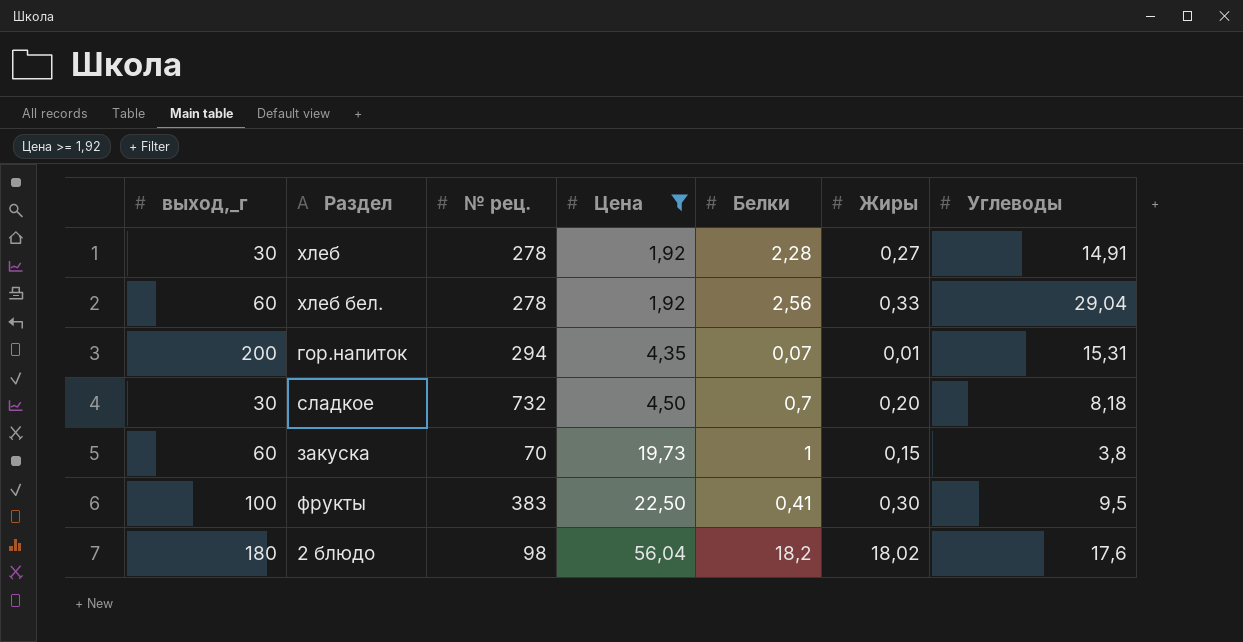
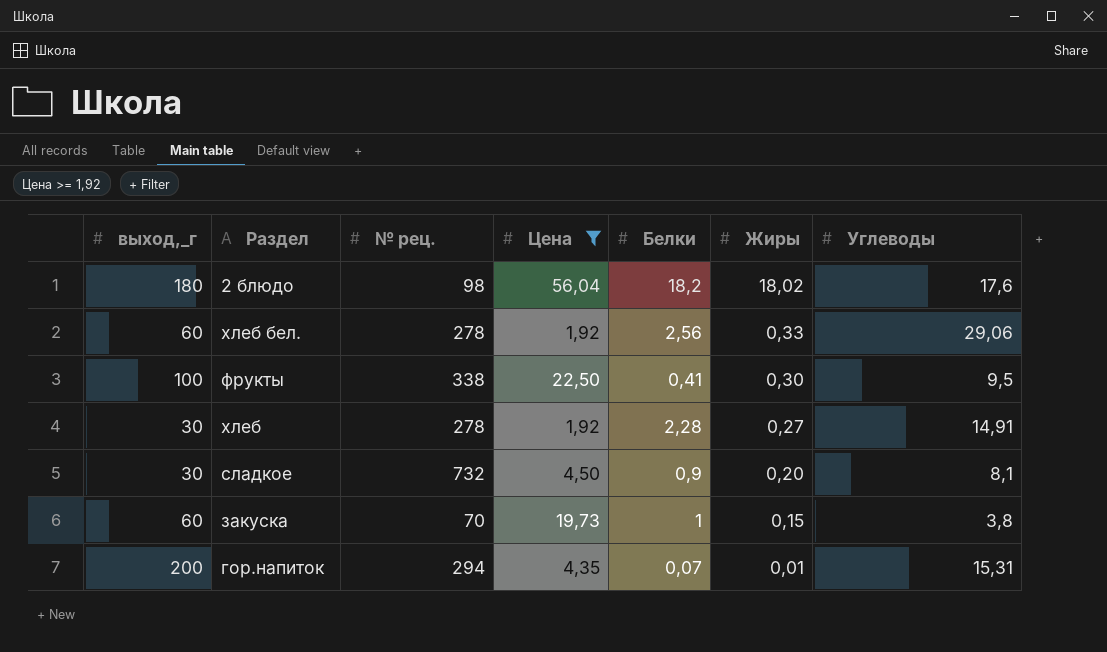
row order: Цена ascending -> Жиры descending
хлеб бел. | Углеводы: 29,04 -> 29,06
фрукты | № рец.: 383 -> 338
сладкое | Белки: 0,7 -> 0,9
сладкое | Углеводы: 8,18 -> 8,1

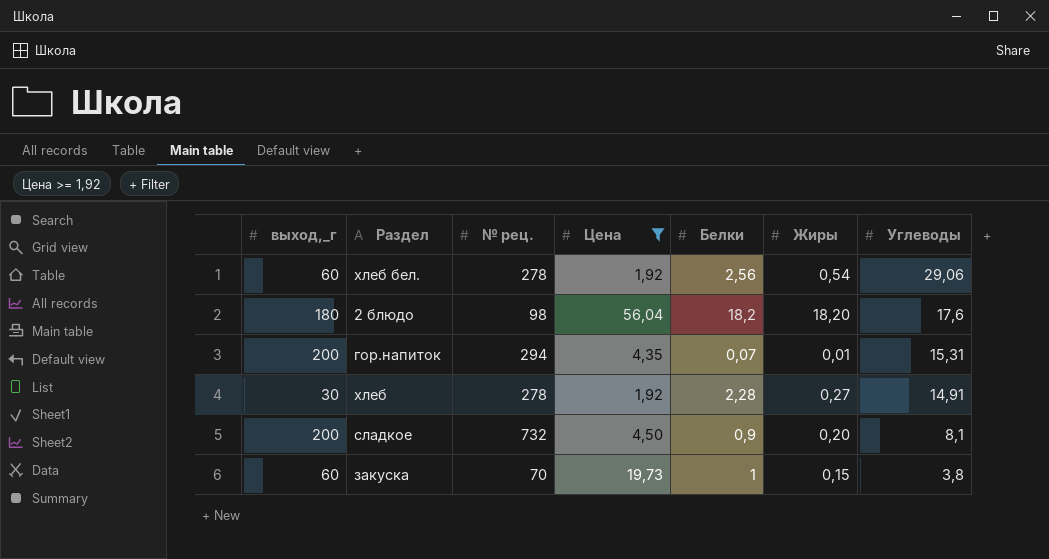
row order: Жиры descending -> Углеводы descending
row фрукты: 100 | 338 | 22,50 | 0,41 | 0,30 | 9,5 -> none
хлеб бел. | Жиры: 0,33 -> 0,54
2 блюдо | Жиры: 18,02 -> 18,20
сладкое | выход,_г: 30 -> 200

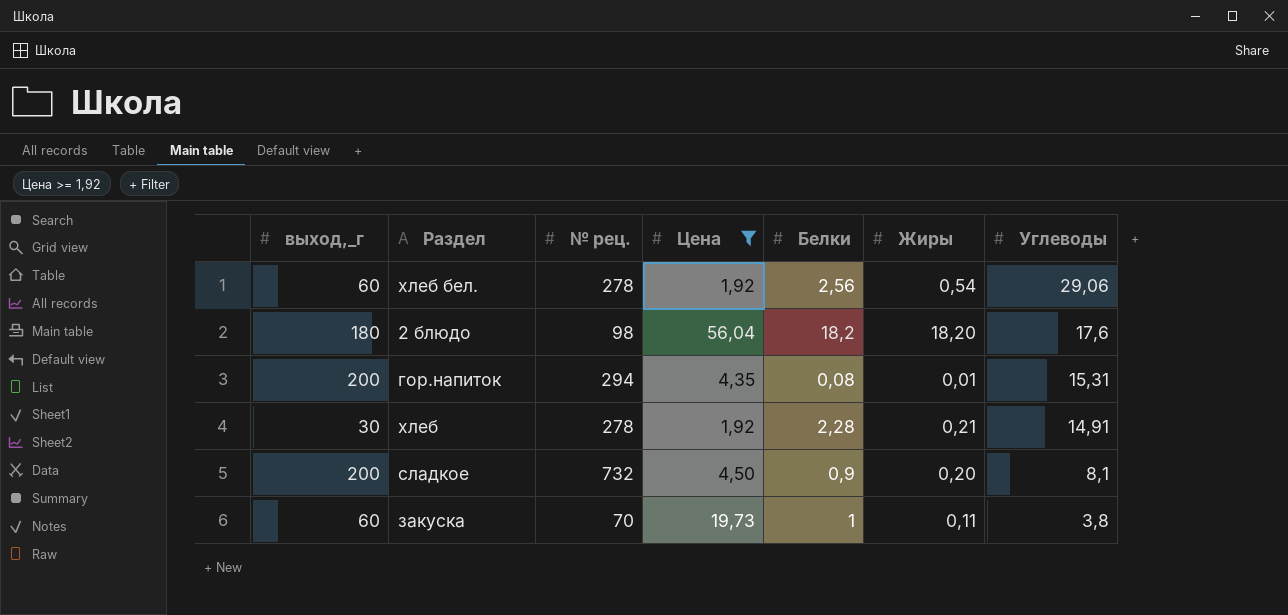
гор.напиток | Белки: 0,07 -> 0,08
хлеб | Жиры: 0,27 -> 0,21
закуска | Жиры: 0,15 -> 0,11

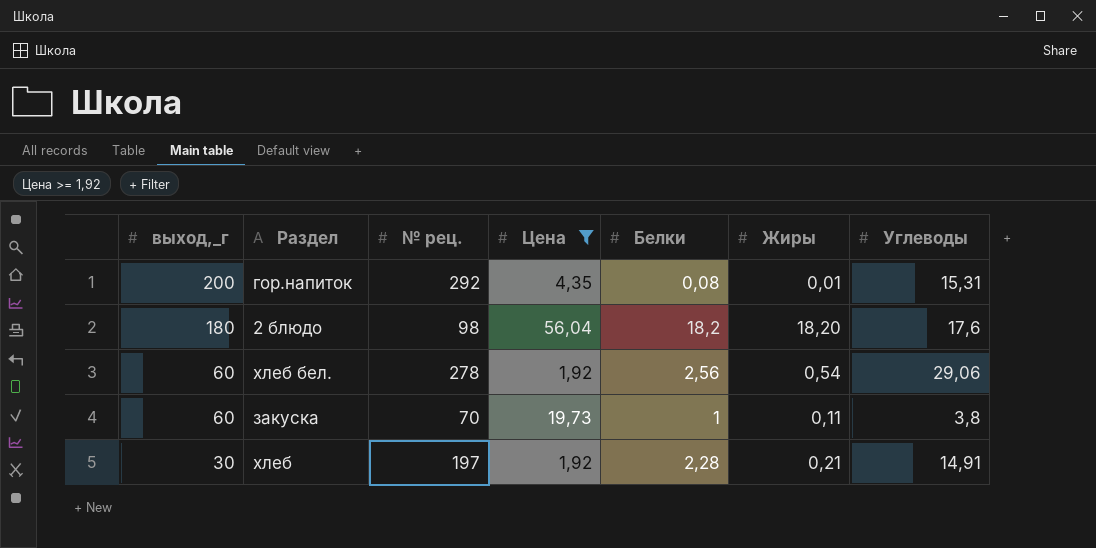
row order: Углеводы descending -> выход,_г descending
row сладкое: 200 | 732 | 4,50 | 0,9 | 0,20 | 8,1 -> none
гор.напиток | № рец.: 294 -> 292
хлеб | № рец.: 278 -> 197

